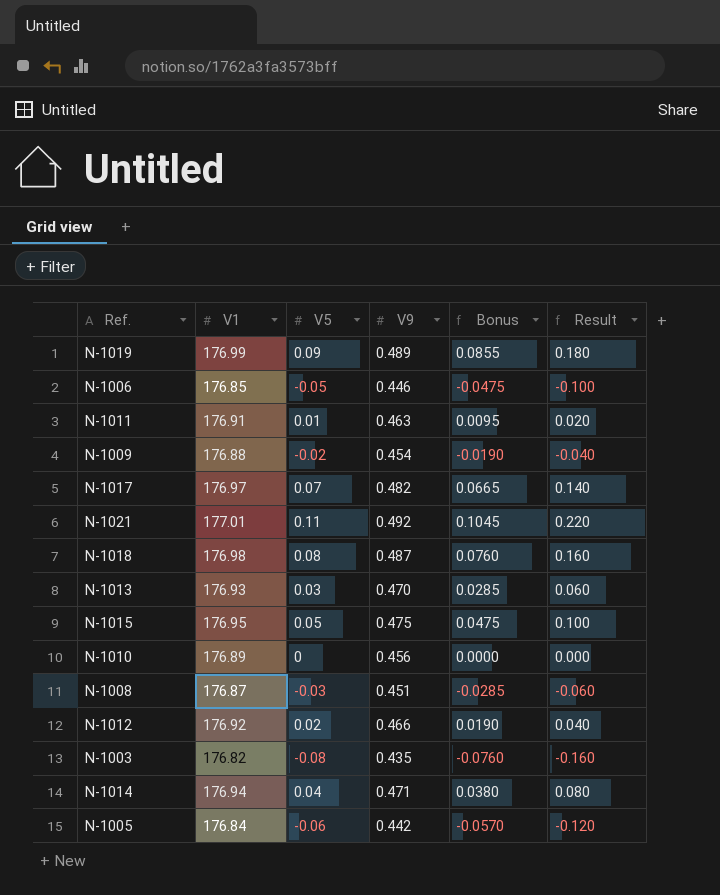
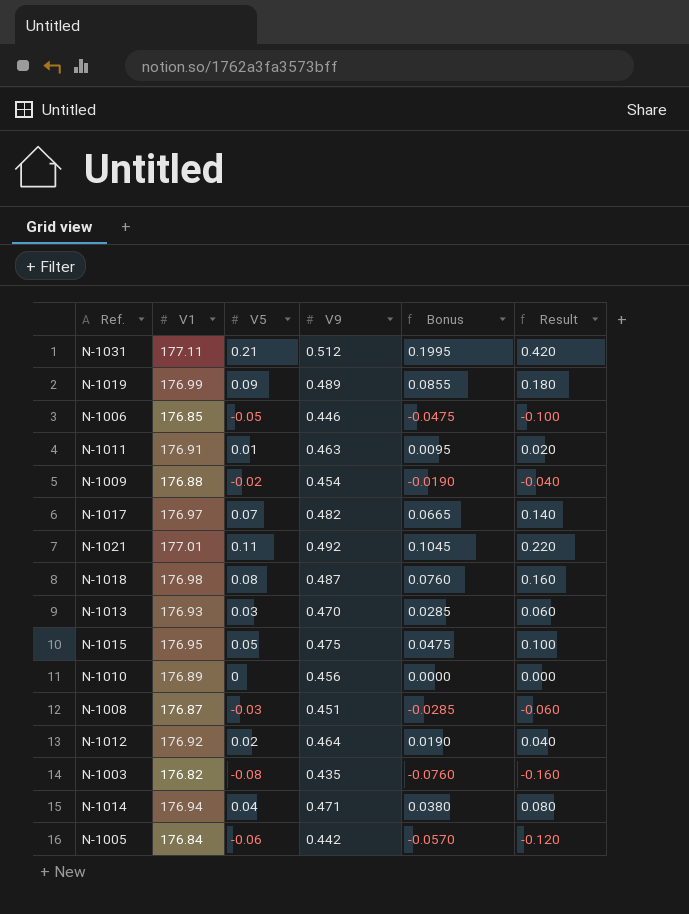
row N-1031: none -> 177.11 | 0.21 | 0.512 | 0.1995 | 0.420
N-1012 | V9: 0.466 -> 0.464

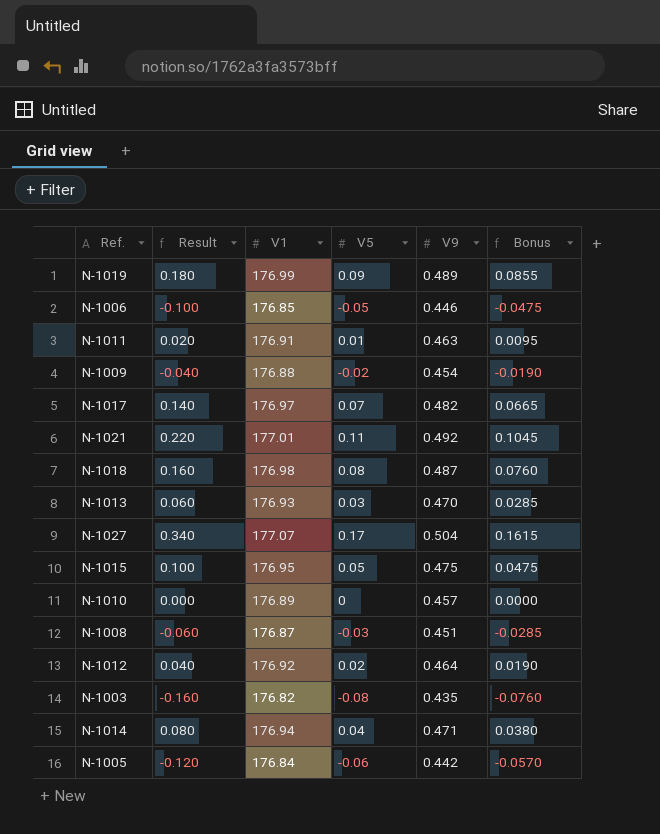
column Result | position: 6 -> 2
row N-1031: 177.11 | 0.21 | 0.512 | 0.1995 | 0.420 -> none
row N-1027: none -> 0.340 | 177.07 | 0.17 | 0.504 | 0.1615
N-1010 | V9: 0.456 -> 0.457

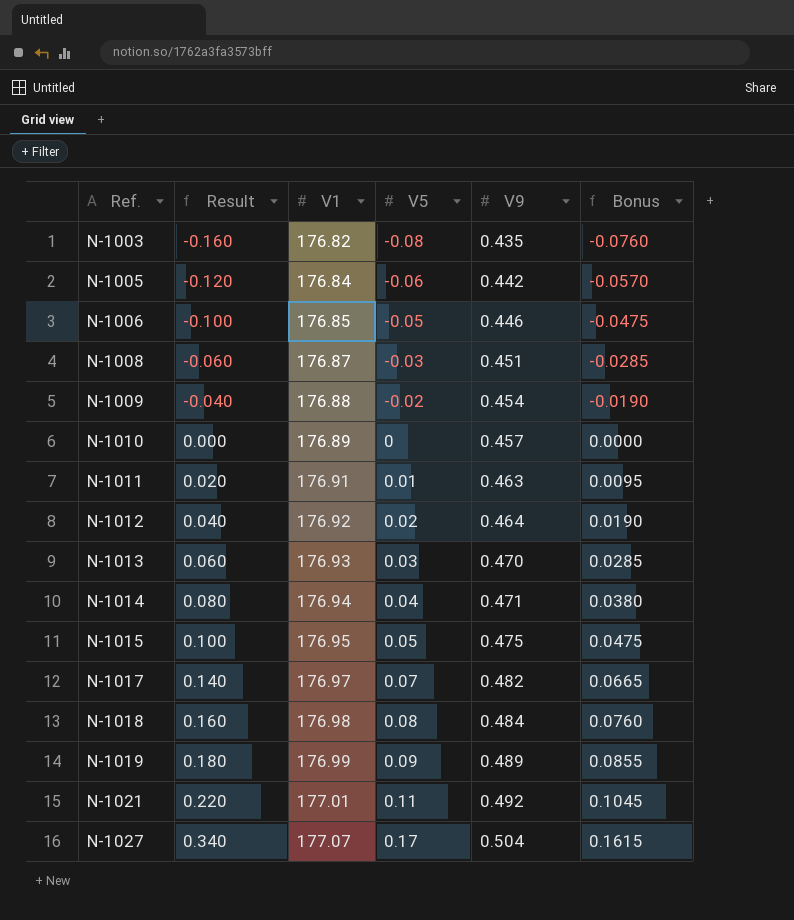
row order: none -> Ref. ascending
N-1018 | V9: 0.487 -> 0.484

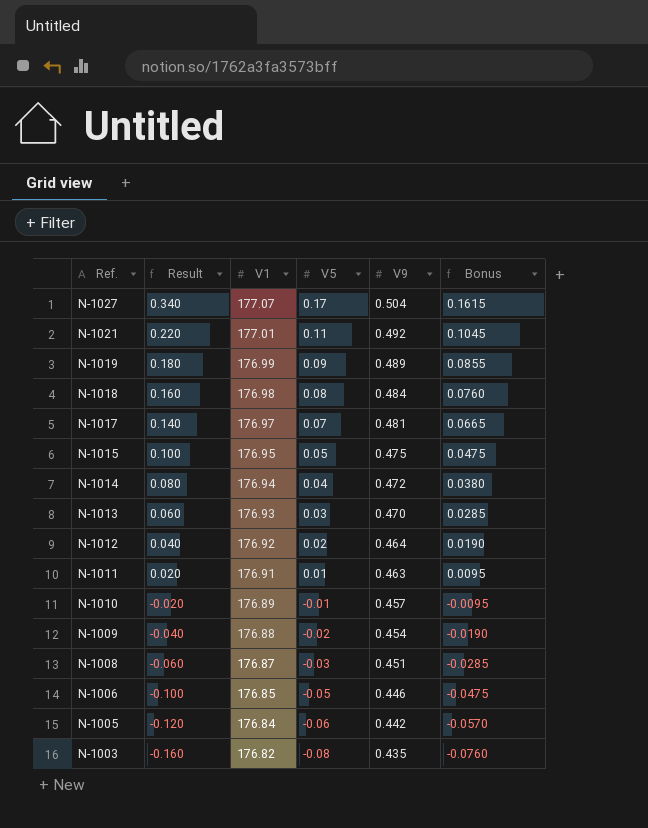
row order: Ref. ascending -> Ref. descending
N-1017 | V9: 0.482 -> 0.481
N-1014 | V9: 0.471 -> 0.472
N-1010 | Result: 0.000 -> -0.020
N-1010 | V5: 0 -> -0.01
N-1010 | Bonus: 0.0000 -> -0.0095

